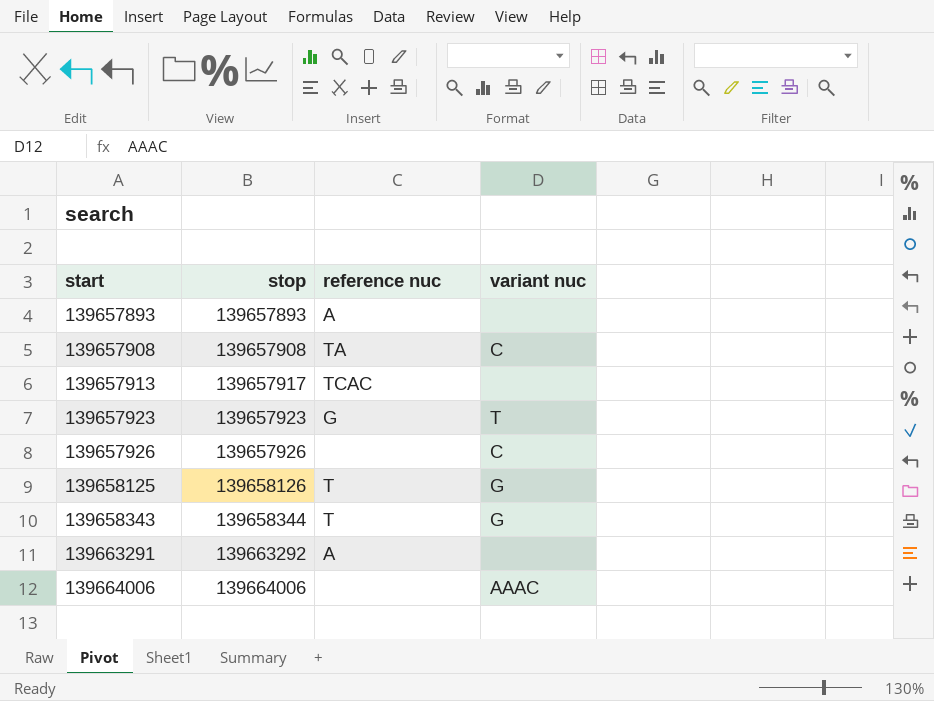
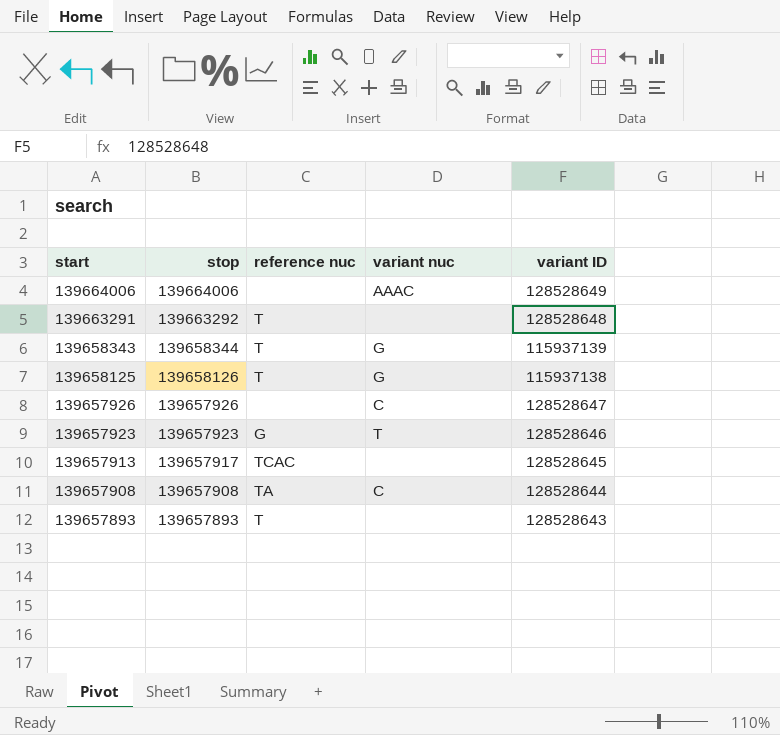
row order: start ascending -> start descending
column variant ID | position: none -> 5
139663291 | reference nuc: A -> T
139657893 | reference nuc: A -> T

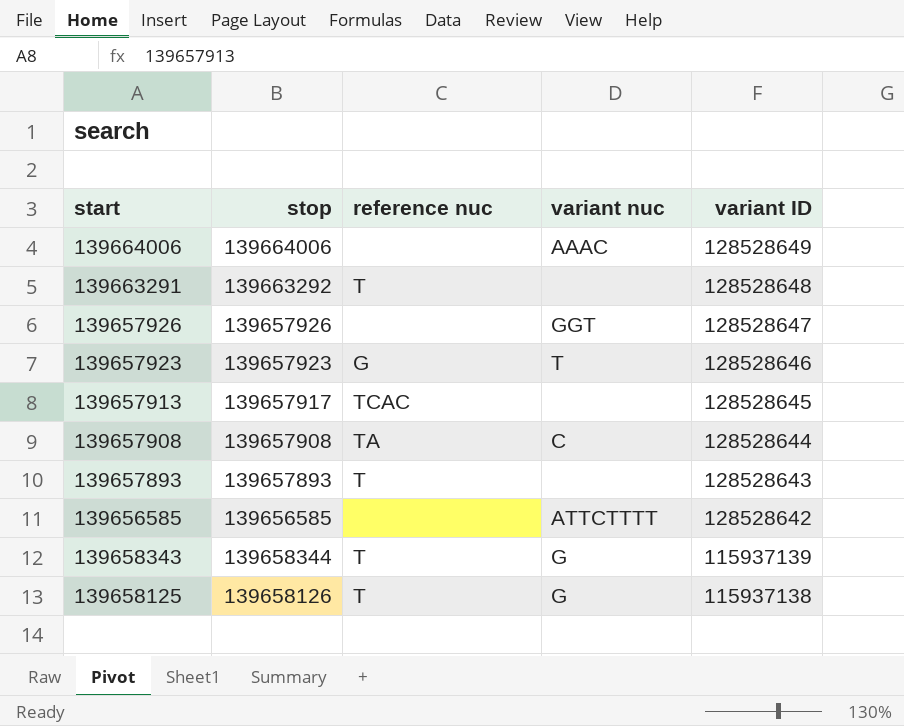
row order: start descending -> variant ID descending
139657926 | variant nuc: C -> GGT
row 139656585: none -> 139656585 | none | ATTCTTTT | 128528642

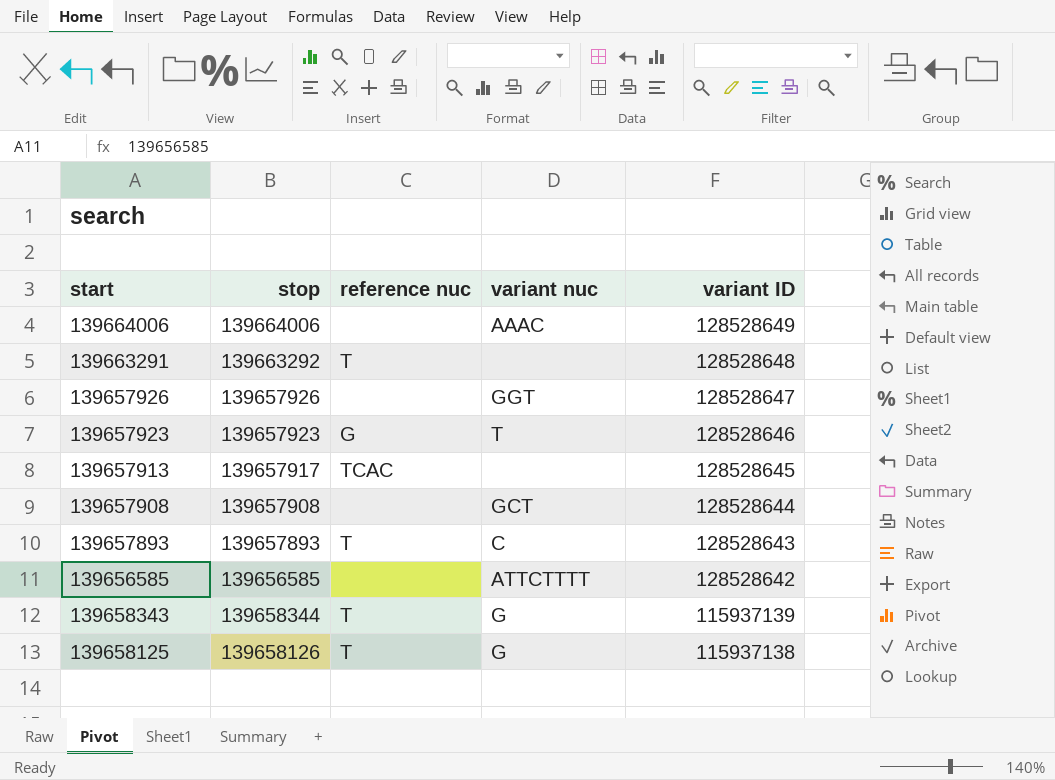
139657908 | reference nuc: TA -> none
139657908 | variant nuc: C -> GCT
139657893 | variant nuc: none -> C

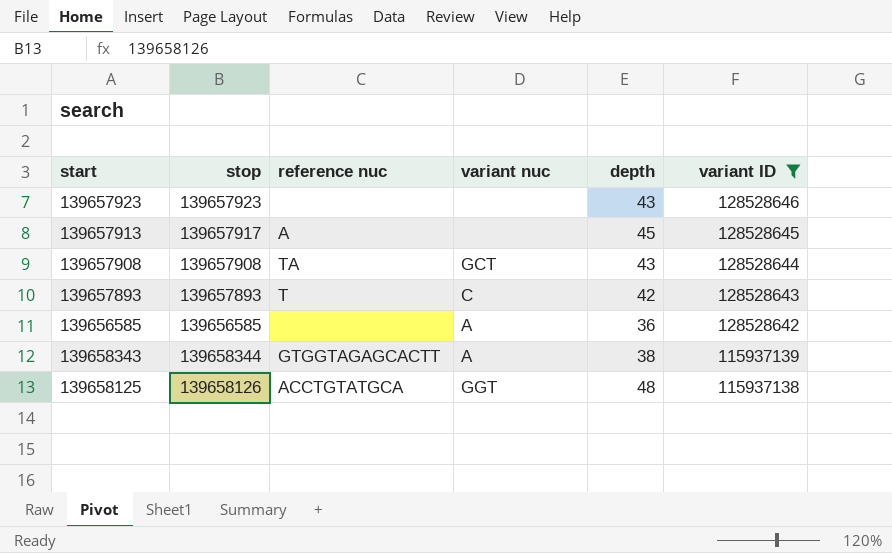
filter: none -> variant ID <= 128528646
column depth | position: none -> 5
139657923 | reference nuc: G -> none
139657923 | variant nuc: T -> none
139657913 | reference nuc: TCAC -> A
139657908 | reference nuc: none -> TA
139656585 | variant nuc: ATTCTTTT -> A
139658343 | reference nuc: T -> GTGGTAGAGCACTT
139658343 | variant nuc: G -> A
139658125 | reference nuc: T -> ACCTGTATGCA
139658125 | variant nuc: G -> GGT

